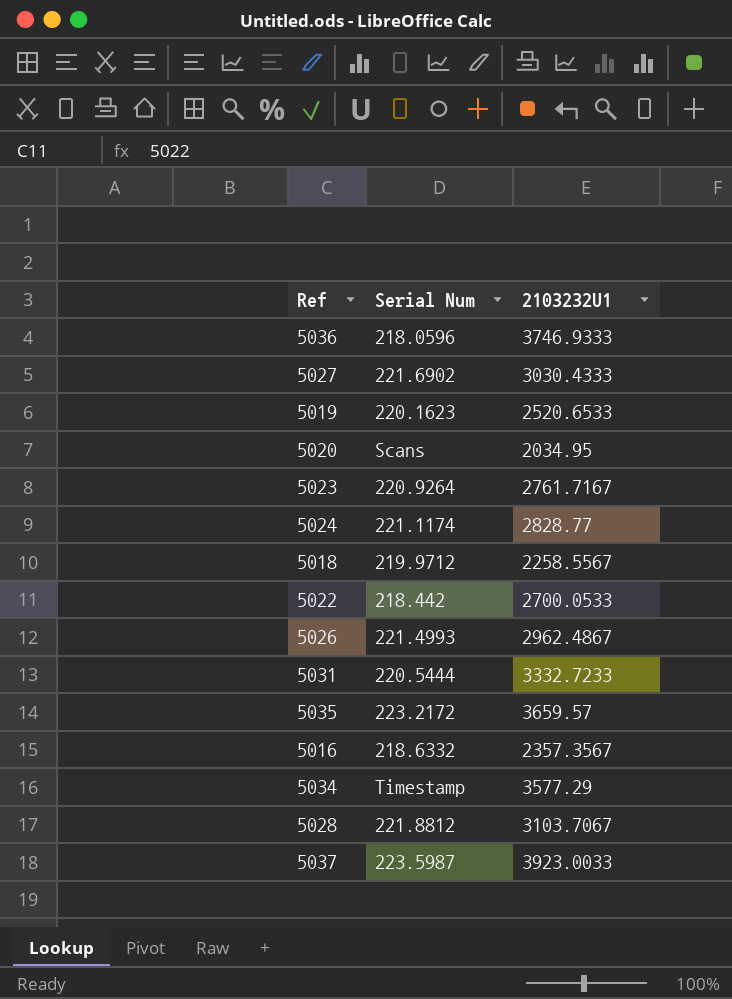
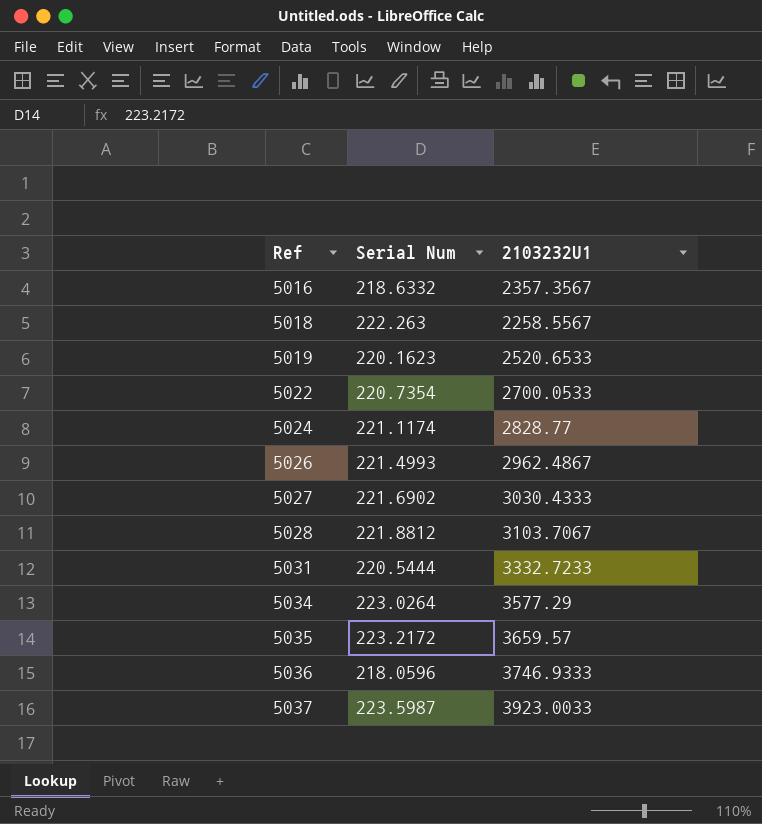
row order: none -> Ref ascending
row 5020: Scans | 2034.95 -> none
row 5023: 220.9264 | 2761.7167 -> none
5018 | Serial Num: 219.9712 -> 222.263
5022 | Serial Num: 218.442 -> 220.7354
5034 | Serial Num: Timestamp -> 223.0264

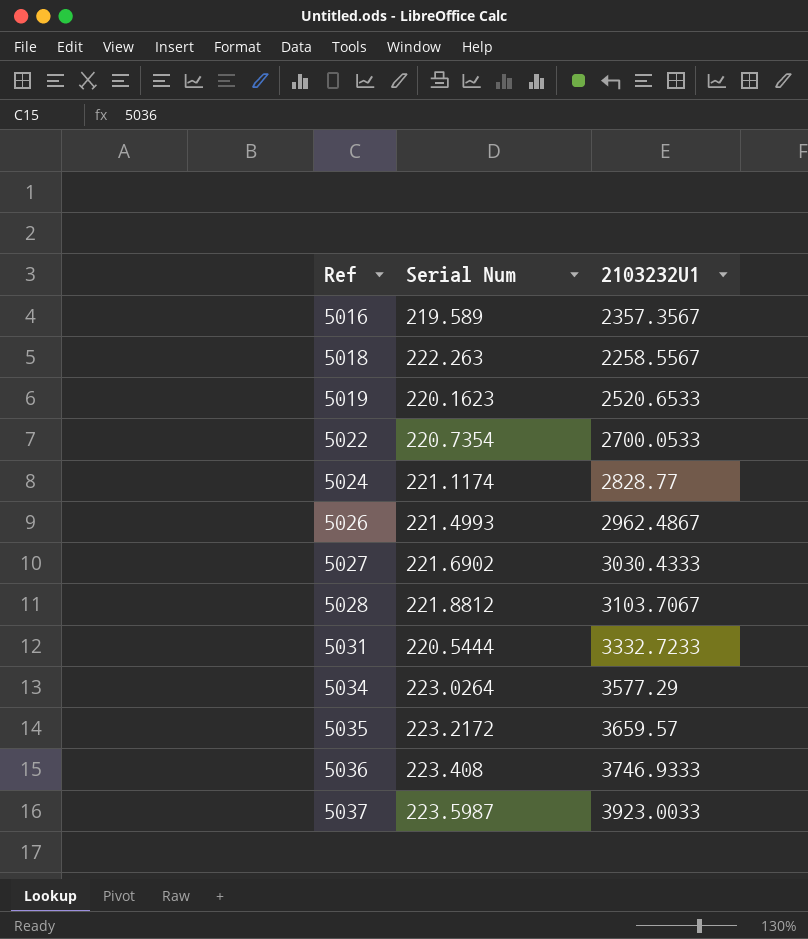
5016 | Serial Num: 218.6332 -> 219.589
5036 | Serial Num: 218.0596 -> 223.408

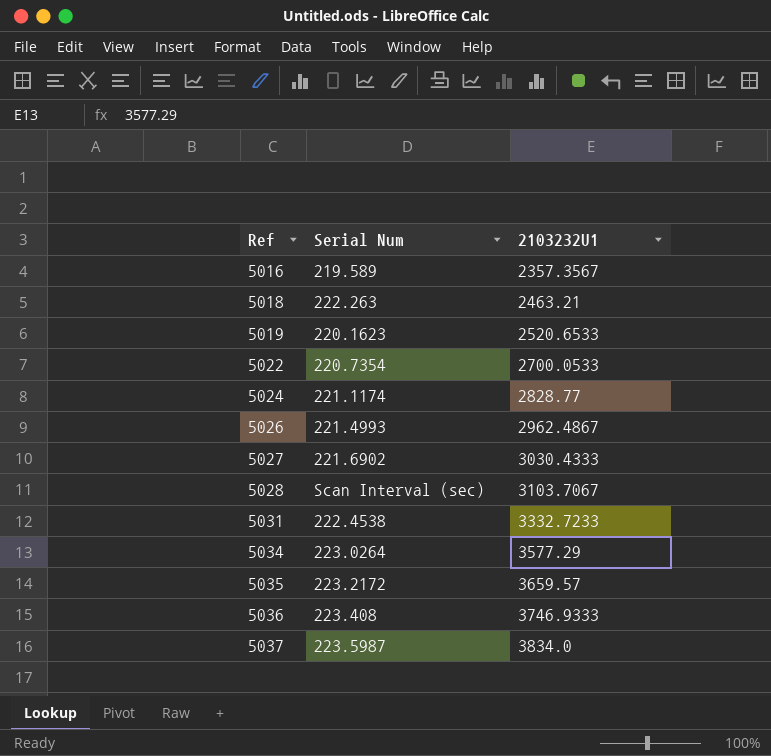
5018 | 2103232U1: 2258.5567 -> 2463.21
5028 | Serial Num: 221.8812 -> Scan Interval (sec)
5031 | Serial Num: 220.5444 -> 222.4538
5037 | 2103232U1: 3923.0033 -> 3834.0

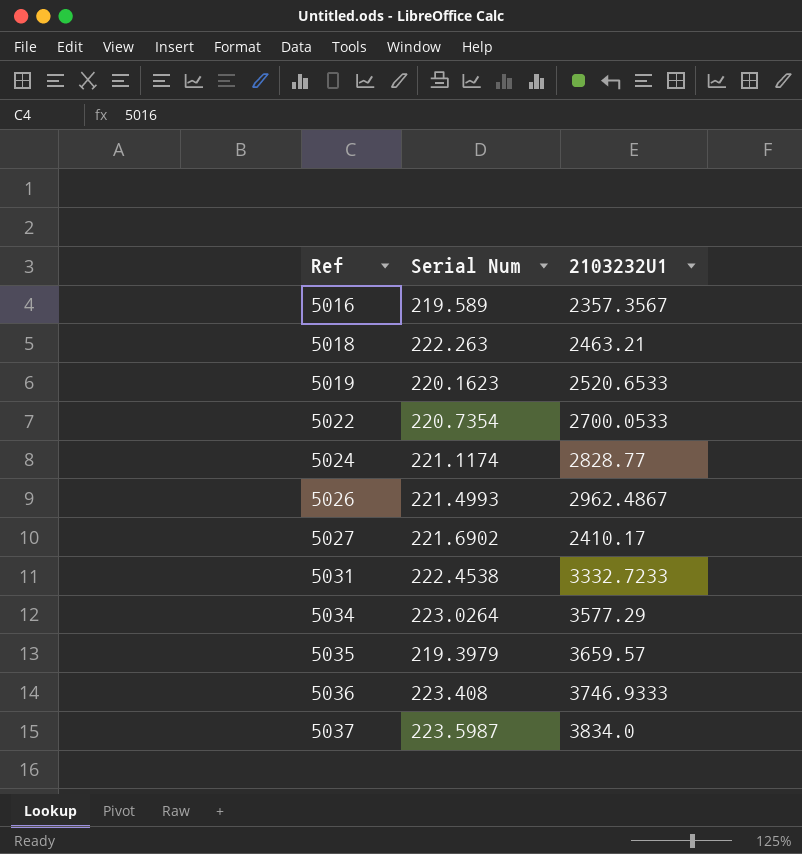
row 5028: Scan Interval (sec) | 3103.7067 -> none
5027 | 2103232U1: 3030.4333 -> 2410.17
5035 | Serial Num: 223.2172 -> 219.3979

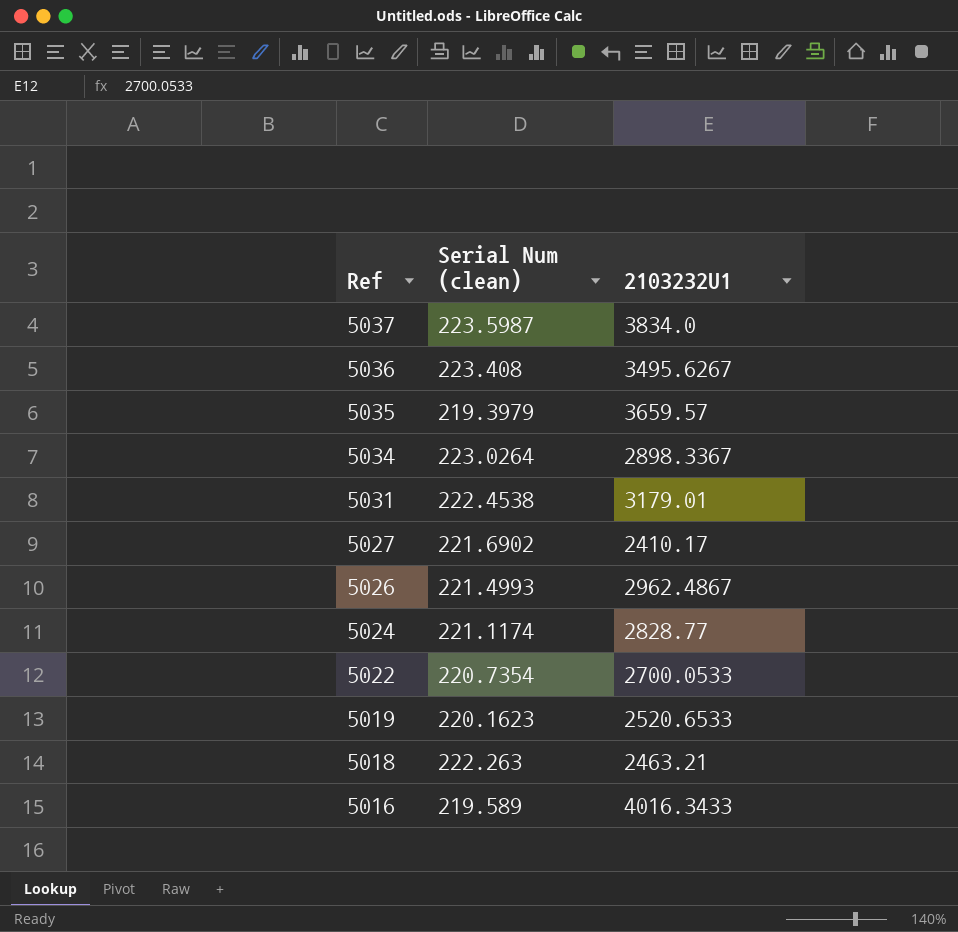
row order: Ref ascending -> Ref descending
column name: Serial Num -> Serial Num (clean)
5036 | 2103232U1: 3746.9333 -> 3495.6267
5034 | 2103232U1: 3577.29 -> 2898.3367
5031 | 2103232U1: 3332.7233 -> 3179.01
5016 | 2103232U1: 2357.3567 -> 4016.3433

